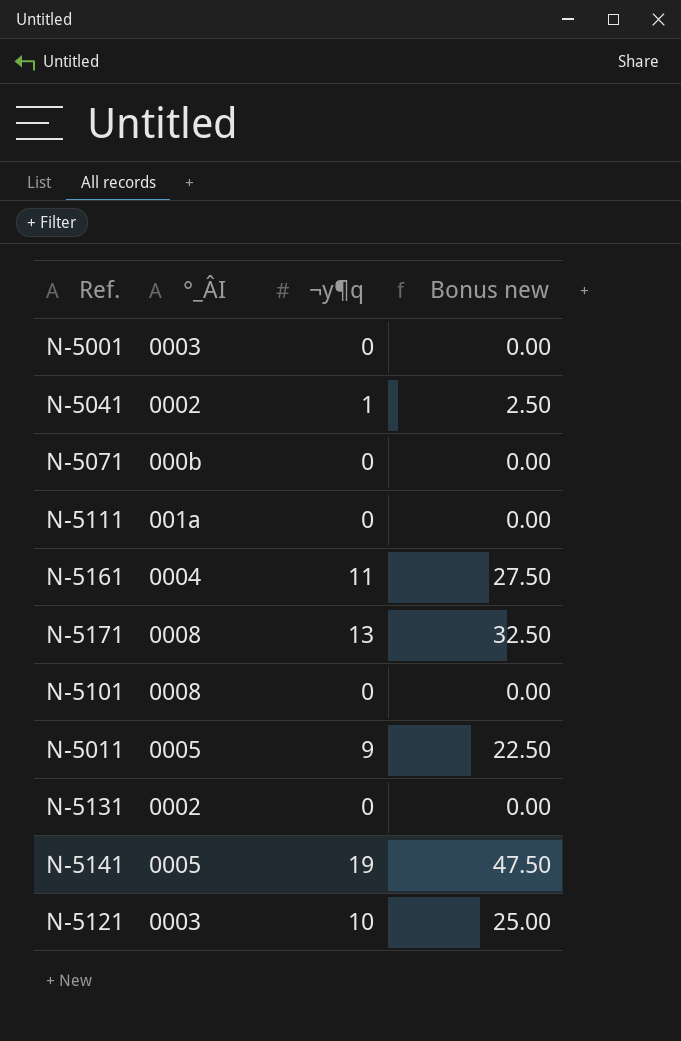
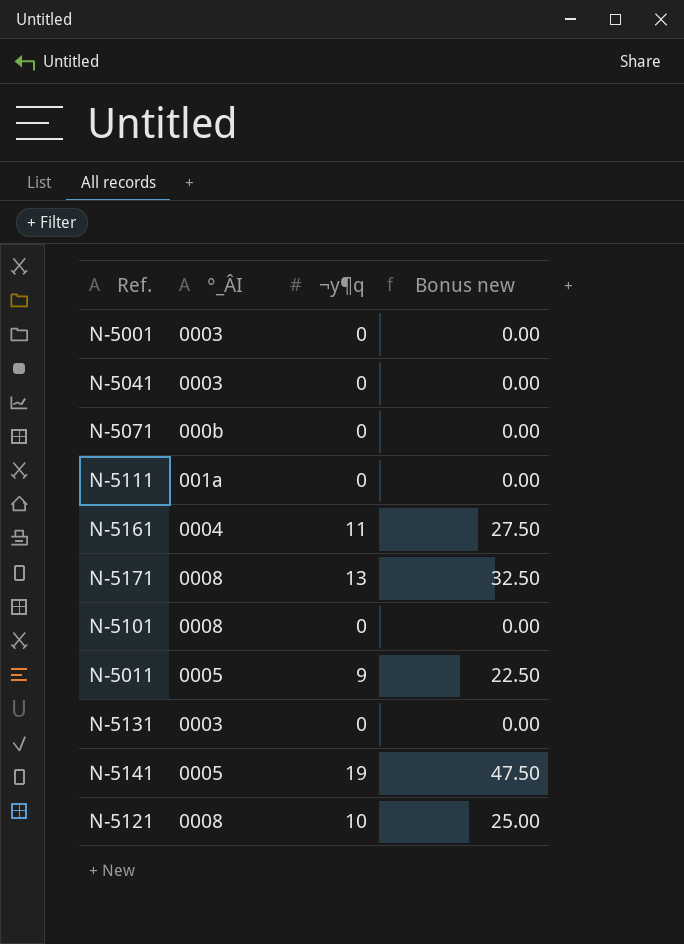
N-5041 | °_ÂI: 0002 -> 0003
N-5041 | ¬y¶q: 1 -> 0
N-5041 | Bonus new: 2.50 -> 0.00
N-5131 | °_ÂI: 0002 -> 0003
N-5121 | °_ÂI: 0003 -> 0008

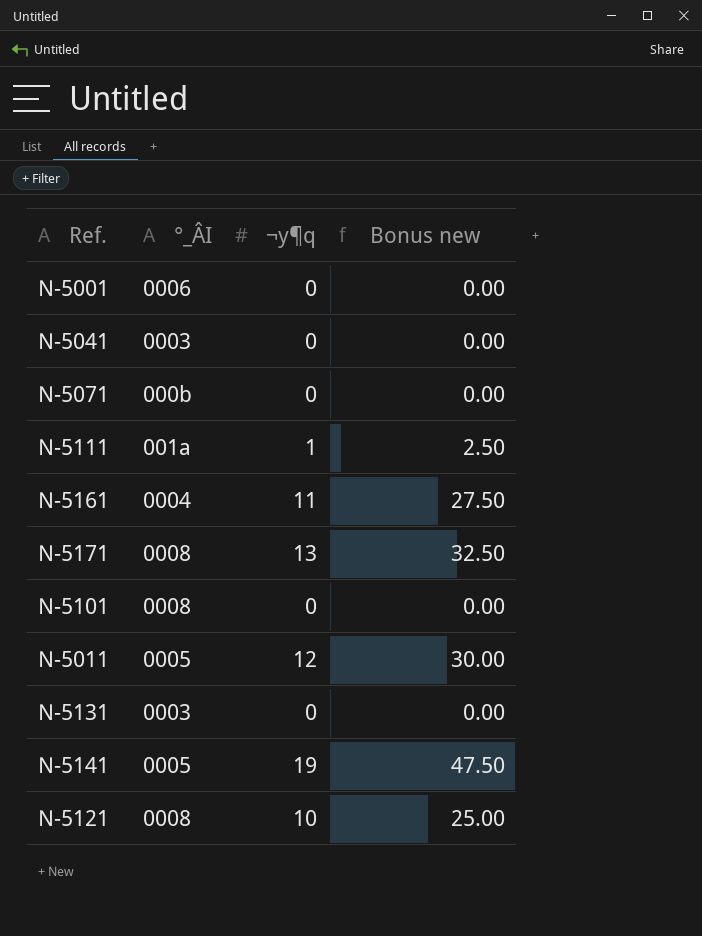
N-5001 | °_ÂI: 0003 -> 0006
N-5111 | ¬y¶q: 0 -> 1
N-5111 | Bonus new: 0.00 -> 2.50
N-5011 | ¬y¶q: 9 -> 12
N-5011 | Bonus new: 22.50 -> 30.00

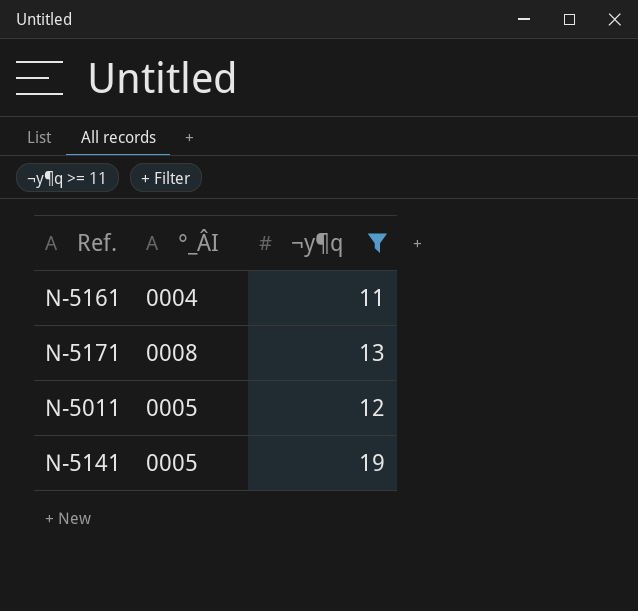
filter: none -> ¬y¶q >= 11
column Bonus new | formula: [¬y¶q] * 2.5 -> none

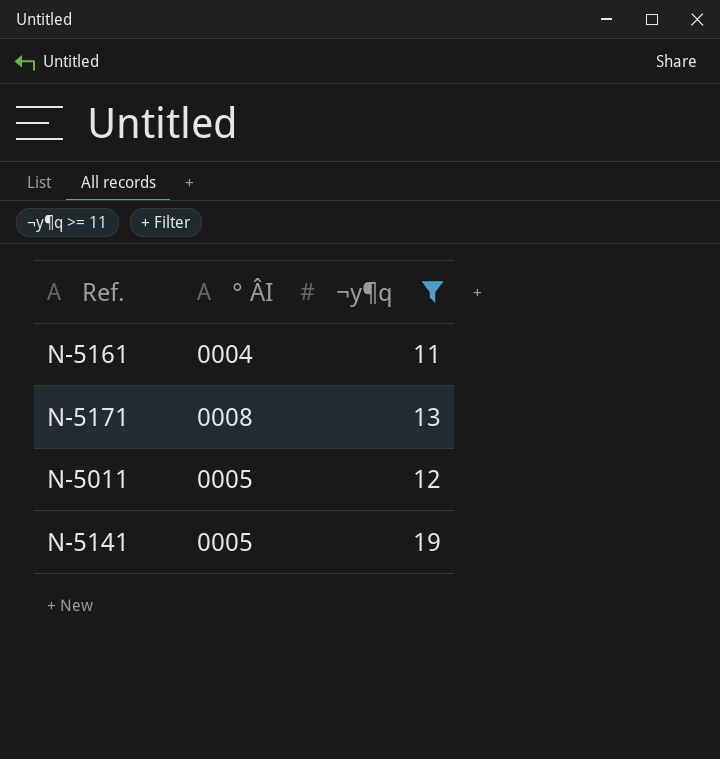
column name: °_ÂI -> ° ÂI

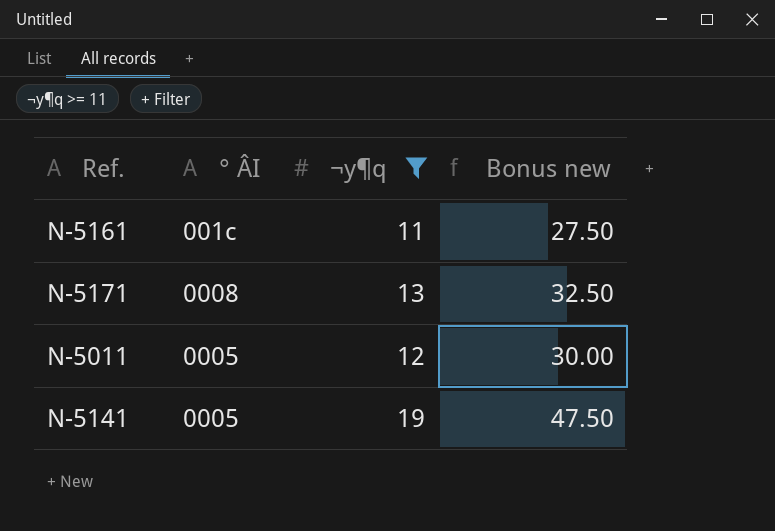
column Bonus new | formula: none -> [¬y¶q] * 2.5
N-5161 | ° ÂI: 0004 -> 001c

